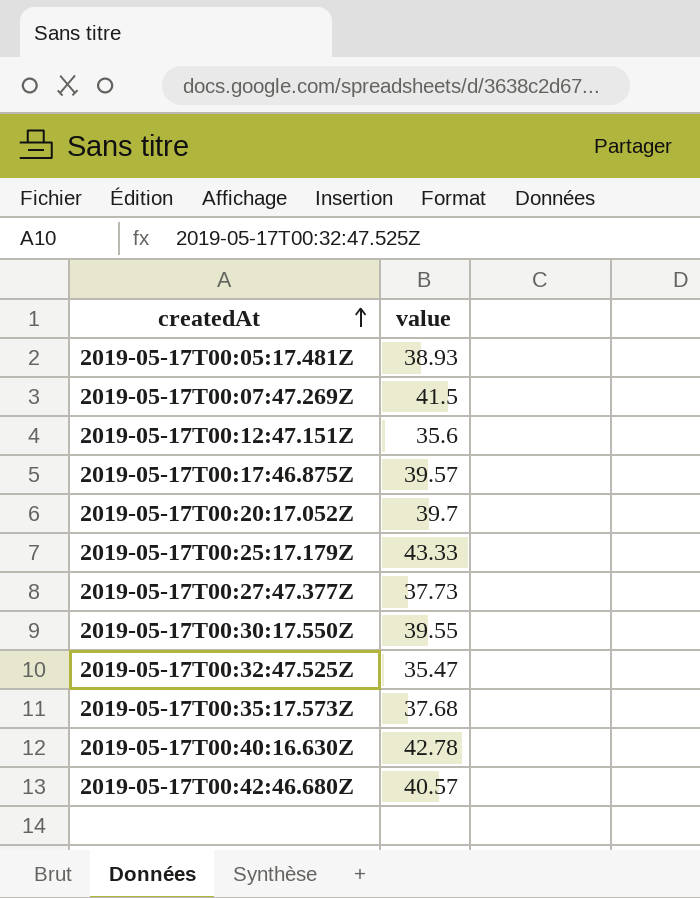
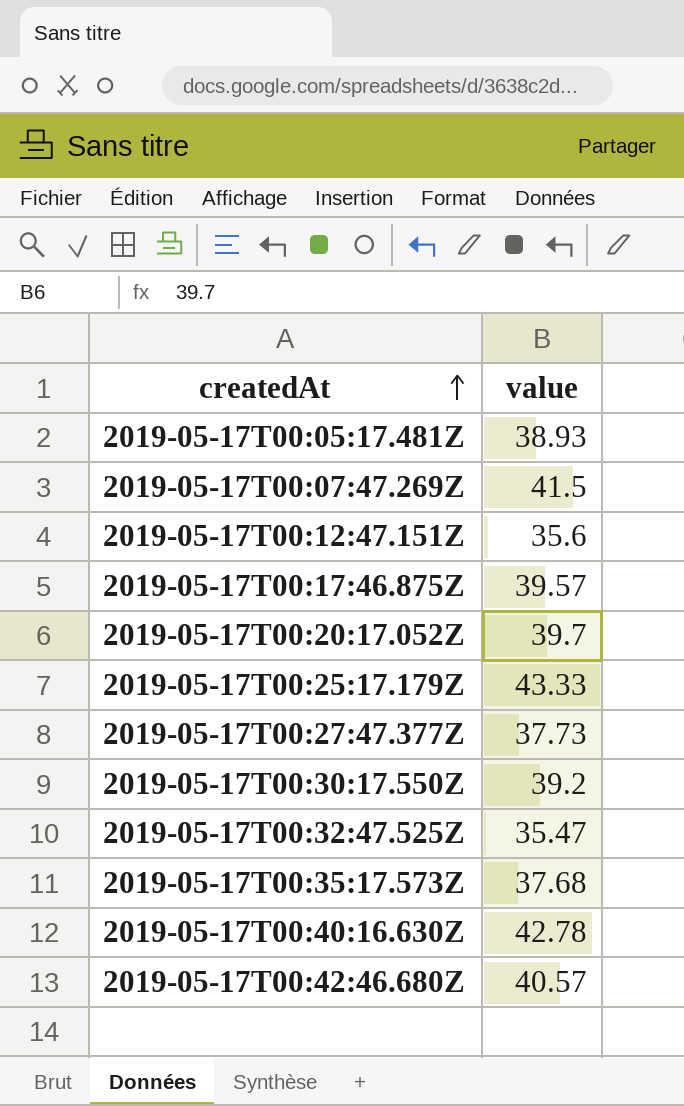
2019-05-17T00:30:17.550Z | value: 39.55 -> 39.2

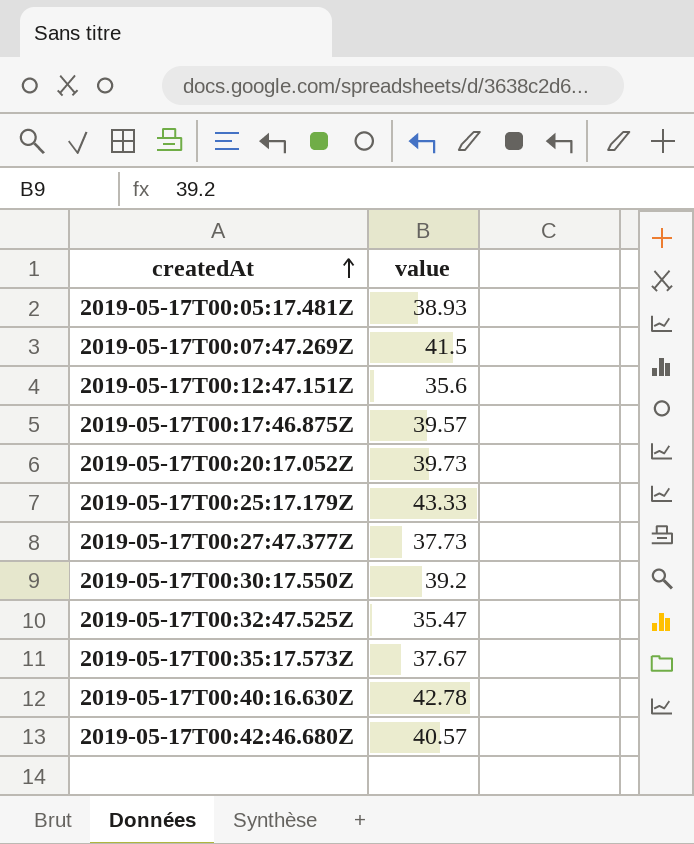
2019-05-17T00:20:17.052Z | value: 39.7 -> 39.73
2019-05-17T00:35:17.573Z | value: 37.68 -> 37.67

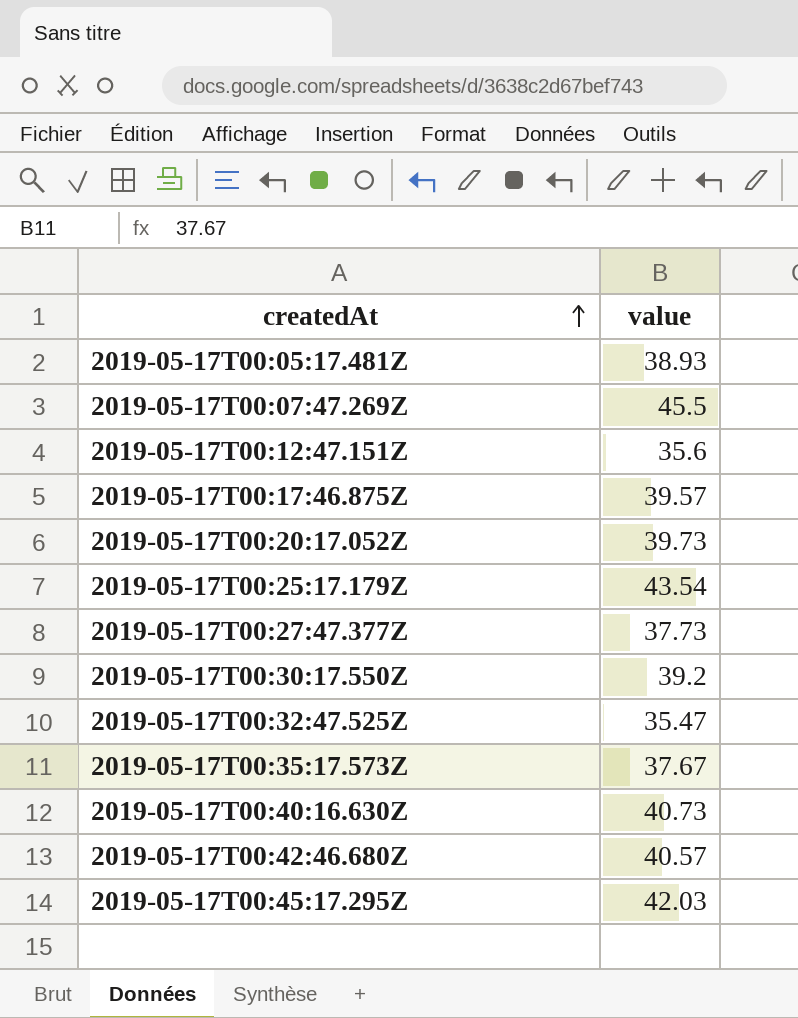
2019-05-17T00:07:47.269Z | value: 41.5 -> 45.5
2019-05-17T00:25:17.179Z | value: 43.33 -> 43.54
2019-05-17T00:40:16.630Z | value: 42.78 -> 40.73
row 2019-05-17T00:45:17.295Z: none -> 42.03

